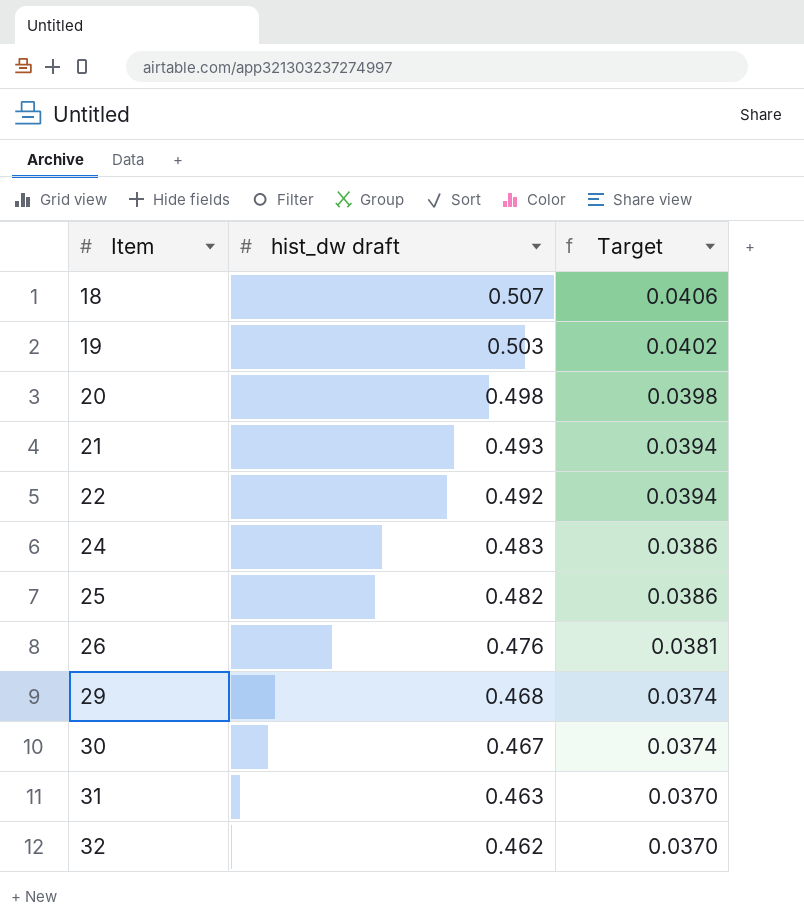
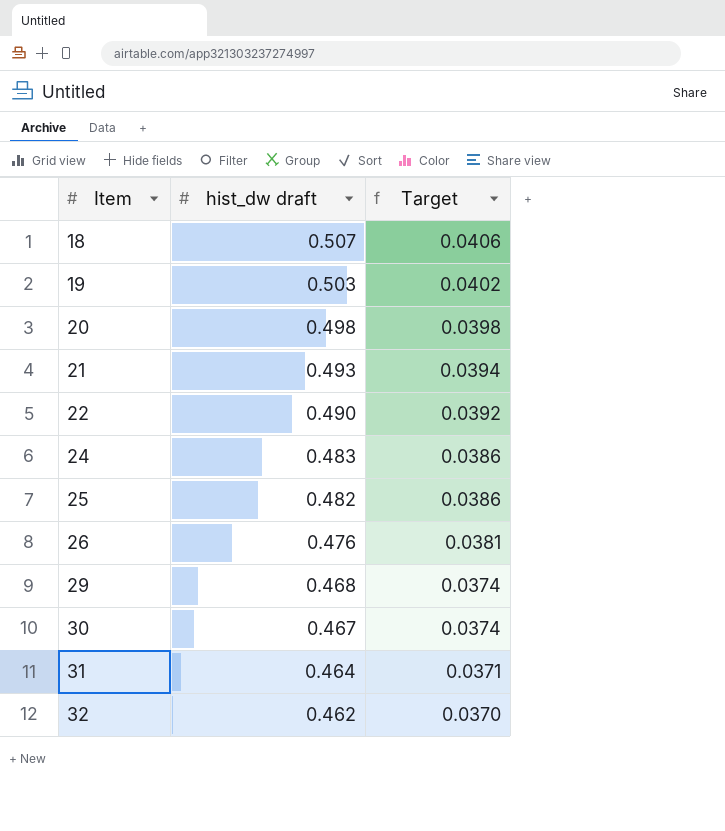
22 | hist_dw draft: 0.492 -> 0.490
22 | Target: 0.0394 -> 0.0392
31 | hist_dw draft: 0.463 -> 0.464
31 | Target: 0.0370 -> 0.0371

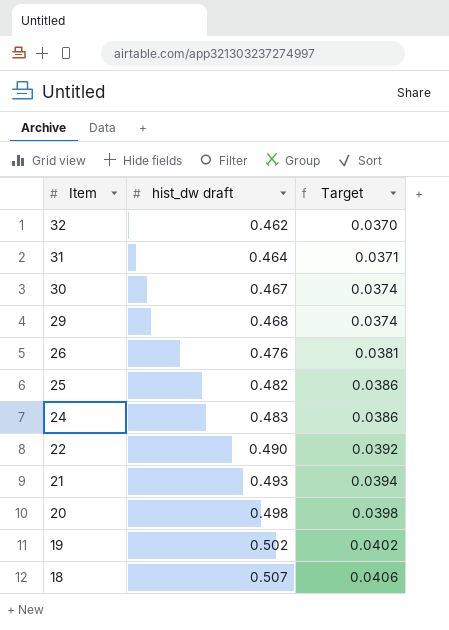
row order: Item ascending -> Item descending
19 | hist_dw draft: 0.503 -> 0.502

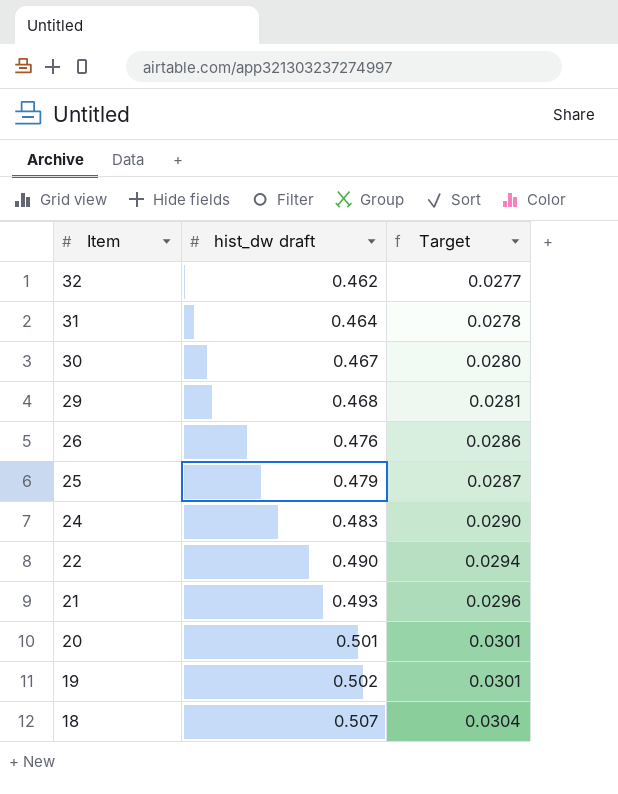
column Target | formula: [hist_dw draft] * 0.08 -> [hist_dw draft] * 0.06
25 | hist_dw draft: 0.482 -> 0.479
20 | hist_dw draft: 0.498 -> 0.501

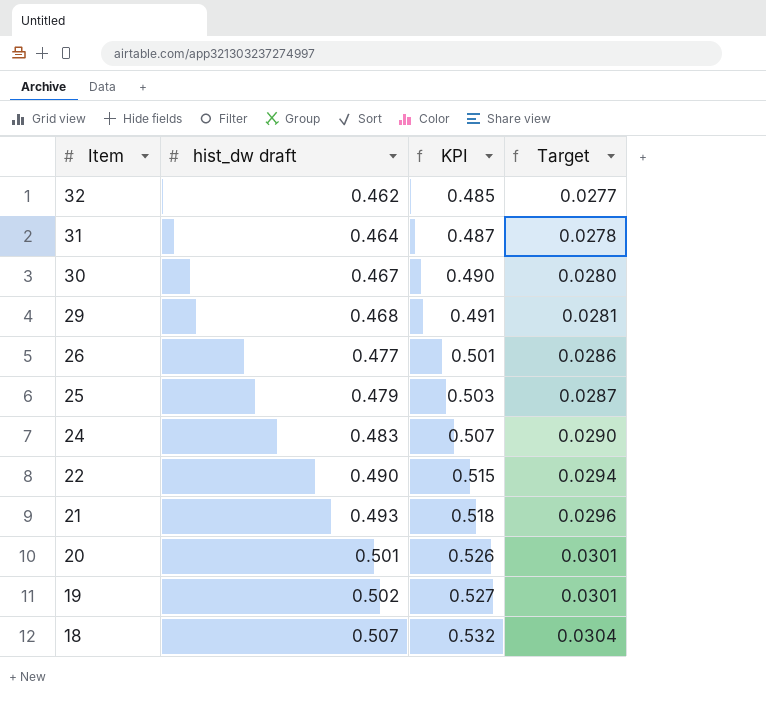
column KPI | formula: none -> [hist_dw draft] * 1.05
26 | hist_dw draft: 0.476 -> 0.477

